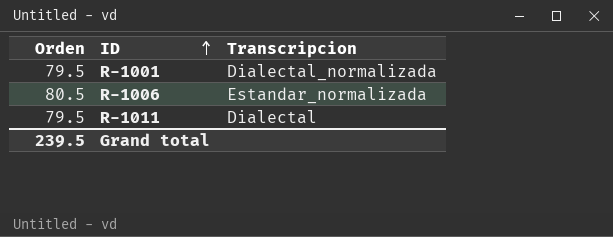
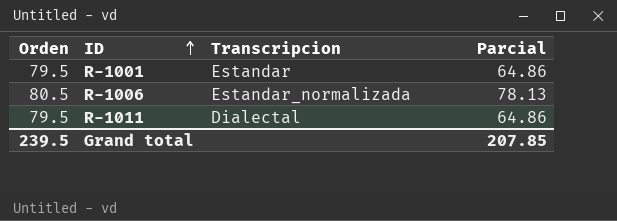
column Parcial | position: none -> 4
R-1001 | Transcripcion: Dialectal_normalizada -> Estandar

